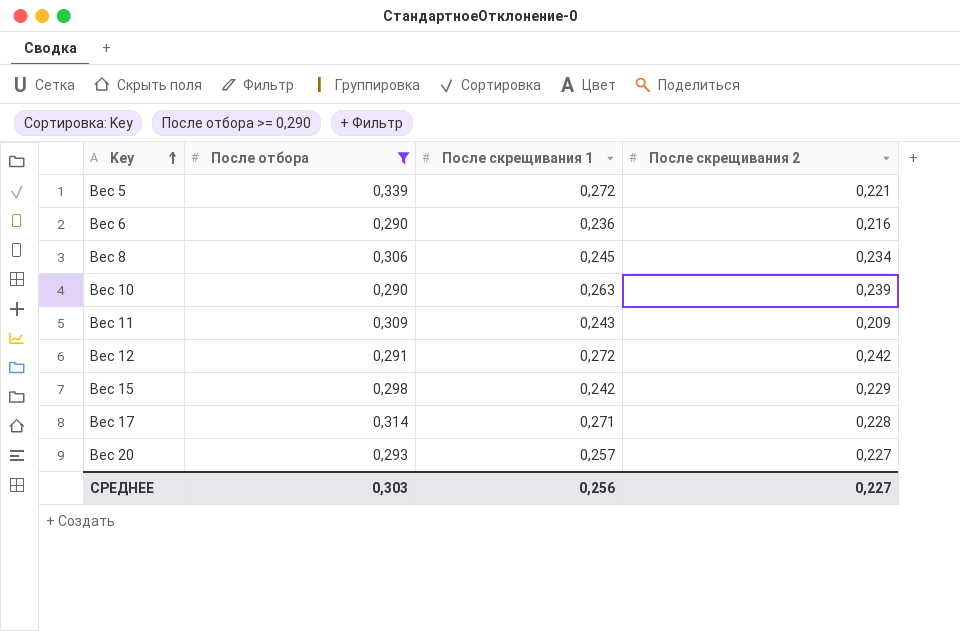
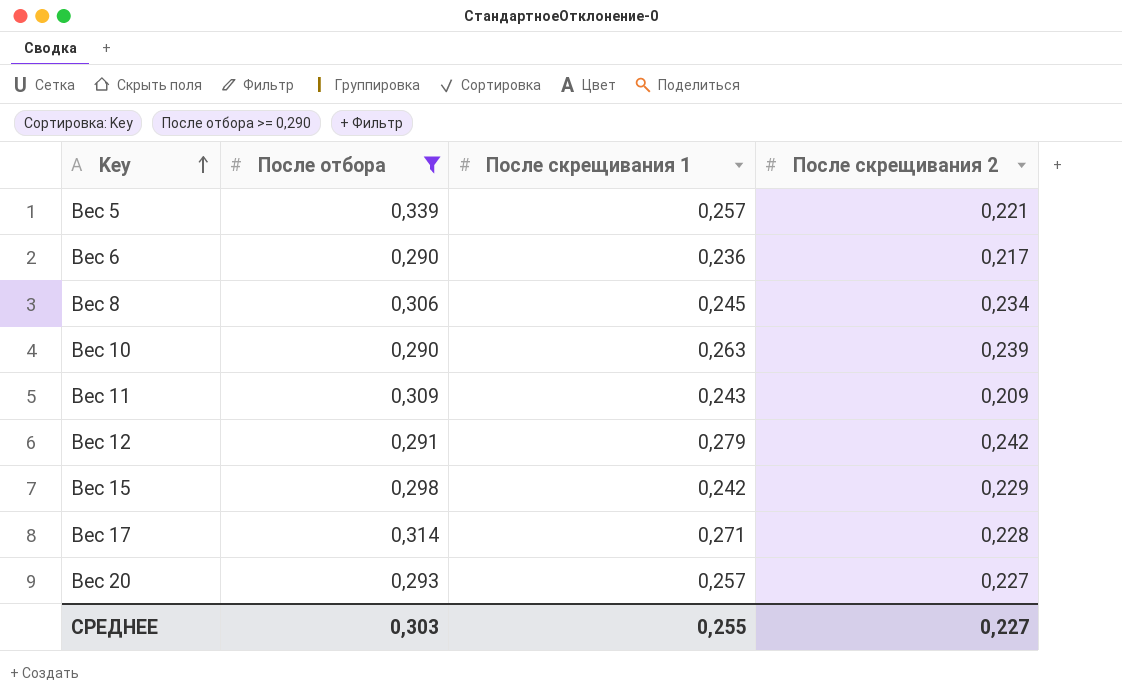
Вес 5 | После скрещивания 1: 0,272 -> 0,257
Вес 6 | После скрещивания 2: 0,216 -> 0,217
Вес 12 | После скрещивания 1: 0,272 -> 0,279
СРЕДНЕЕ | После скрещивания 1: 0,256 -> 0,255

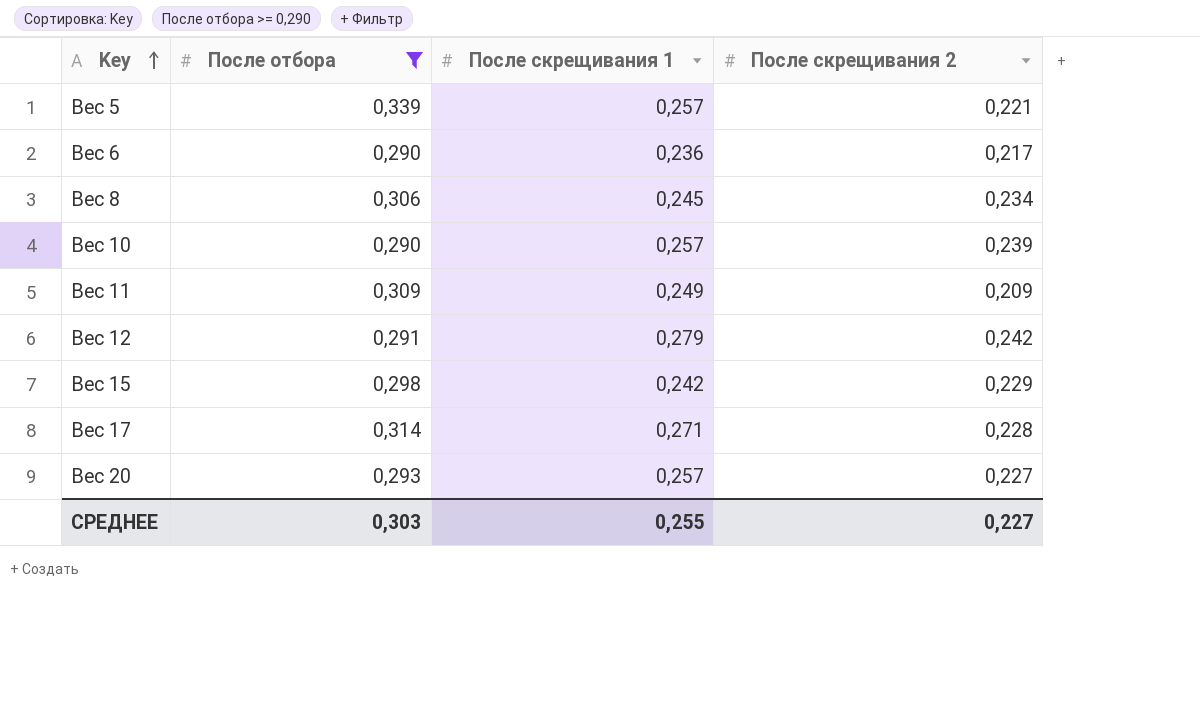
Вес 10 | После скрещивания 1: 0,263 -> 0,257
Вес 11 | После скрещивания 1: 0,243 -> 0,249

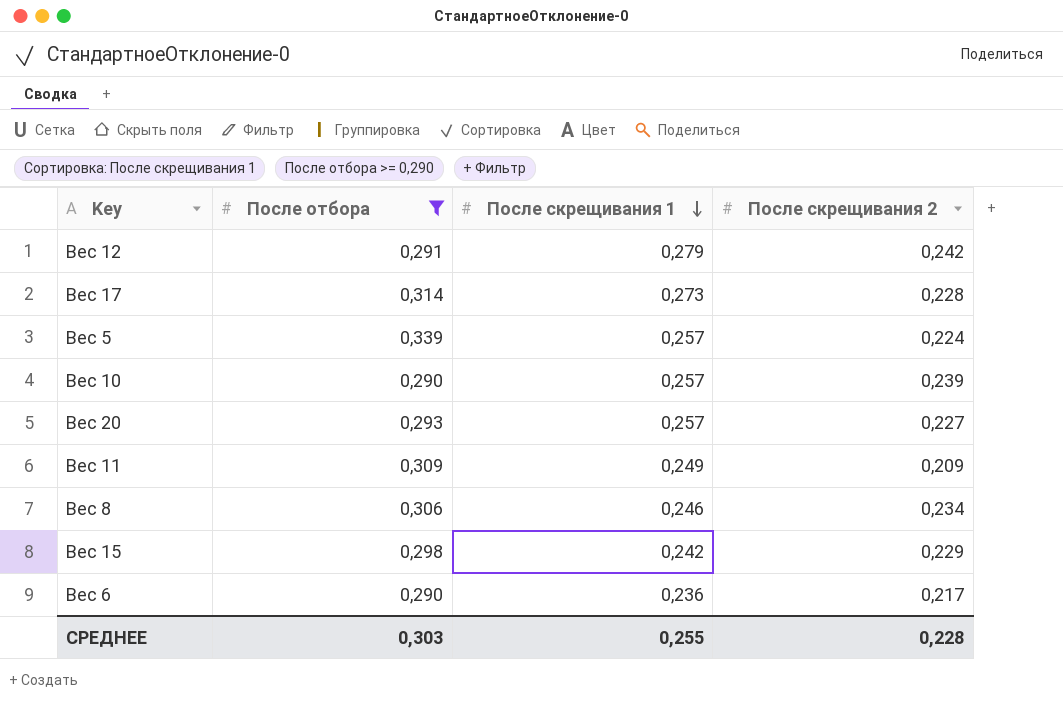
row order: Key ascending -> После скрещивания 1 descending
Вес 17 | После скрещивания 1: 0,271 -> 0,273
Вес 5 | После скрещивания 2: 0,221 -> 0,224
Вес 8 | После скрещивания 1: 0,245 -> 0,246
СРЕДНЕЕ | После скрещивания 2: 0,227 -> 0,228

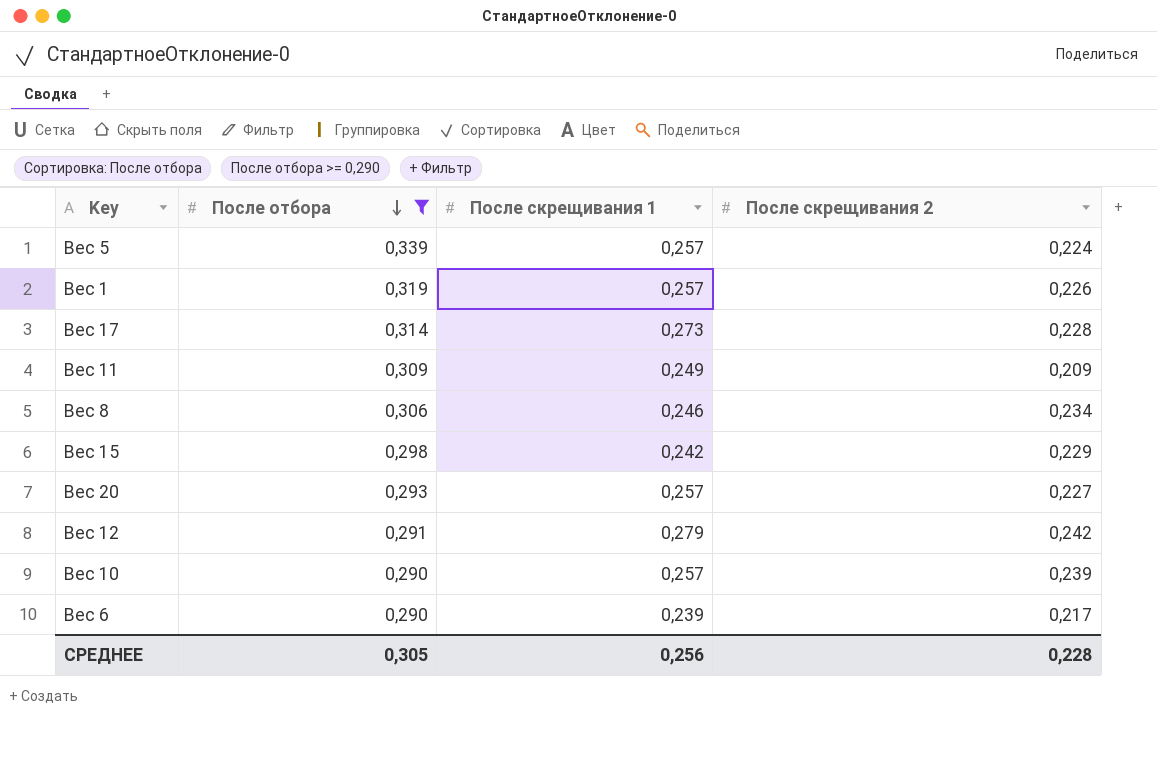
row order: После скрещивания 1 descending -> После отбора descending
row Вес 1: none -> 0,319 | 0,257 | 0,226
Вес 6 | После скрещивания 1: 0,236 -> 0,239
СРЕДНЕЕ | После отбора: 0,303 -> 0,305
СРЕДНЕЕ | После скрещивания 1: 0,255 -> 0,256

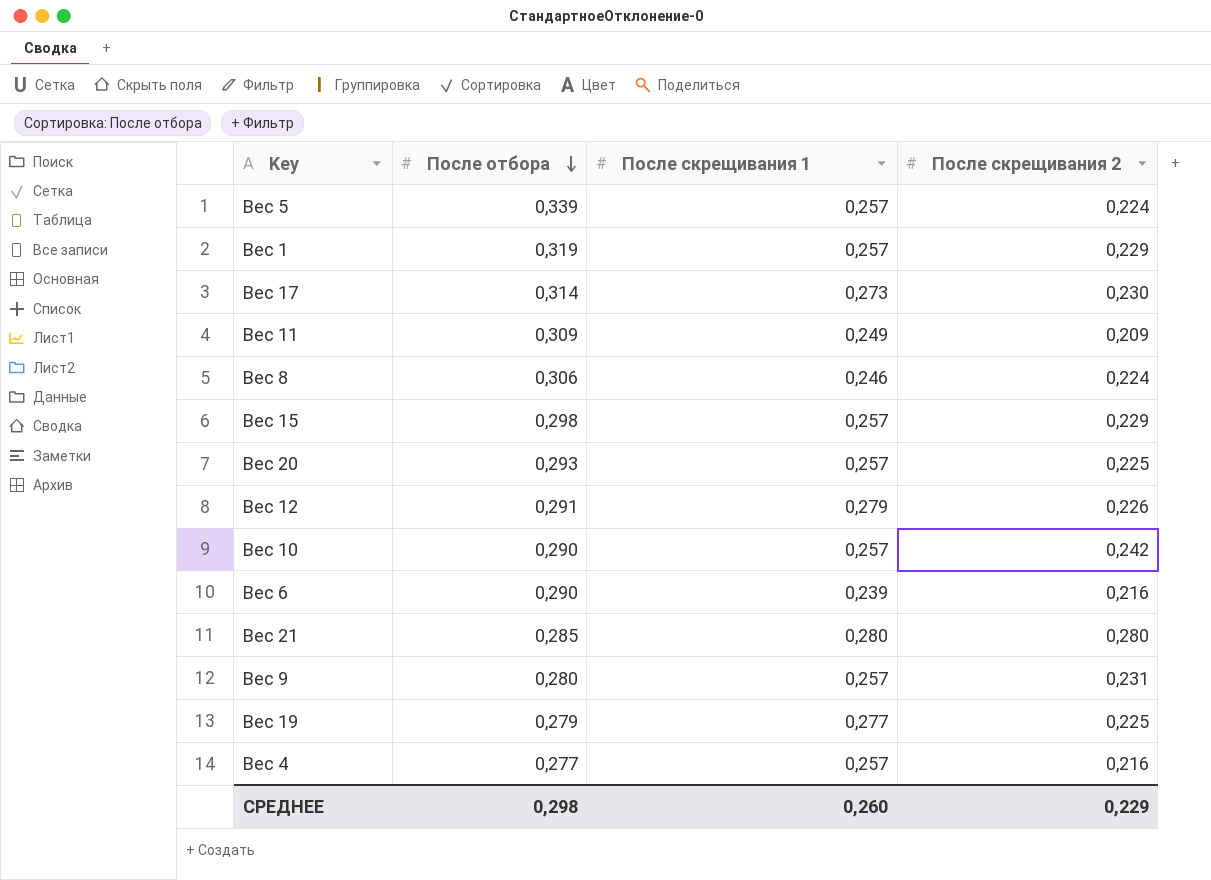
filter: После отбора >= 0,290 -> none
Вес 1 | После скрещивания 2: 0,226 -> 0,229
Вес 17 | После скрещивания 2: 0,228 -> 0,230
Вес 8 | После скрещивания 2: 0,234 -> 0,224
Вес 15 | После скрещивания 1: 0,242 -> 0,257
Вес 20 | После скрещивания 2: 0,227 -> 0,225
Вес 12 | После скрещивания 2: 0,242 -> 0,226
Вес 10 | После скрещивания 2: 0,239 -> 0,242
Вес 6 | После скрещивания 2: 0,217 -> 0,216
СРЕДНЕЕ | После отбора: 0,305 -> 0,298
СРЕДНЕЕ | После скрещивания 1: 0,256 -> 0,260
СРЕДНЕЕ | После скрещивания 2: 0,228 -> 0,229

